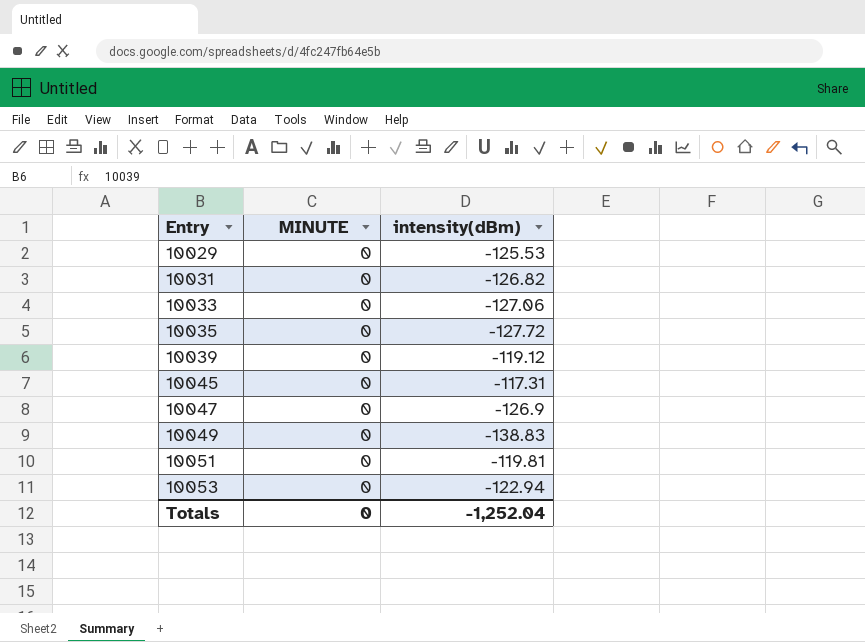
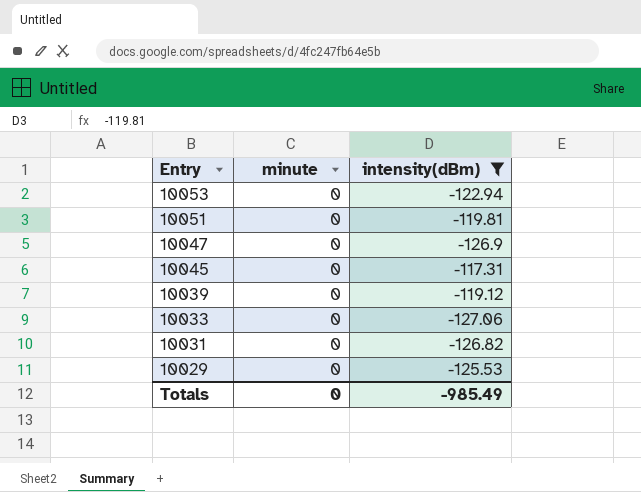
filter: none -> intensity(dBm) >= -127.06
row order: Entry ascending -> Entry descending
column name: MINUTE -> minute
Totals | intensity(dBm): -1,252.04 -> -985.49

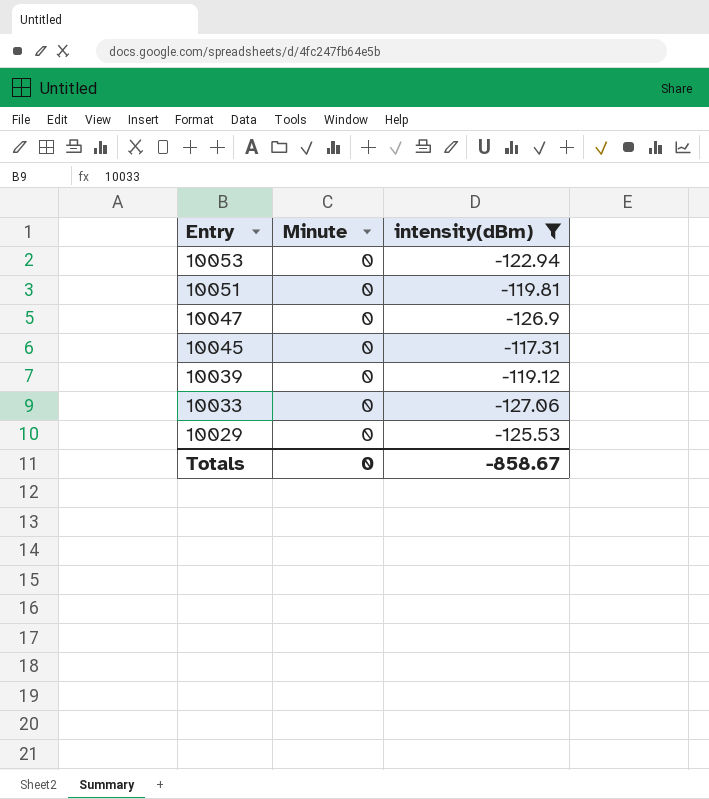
column name: minute -> Minute
row 10031: 0 | -126.82 -> none
Totals | intensity(dBm): -985.49 -> -858.67

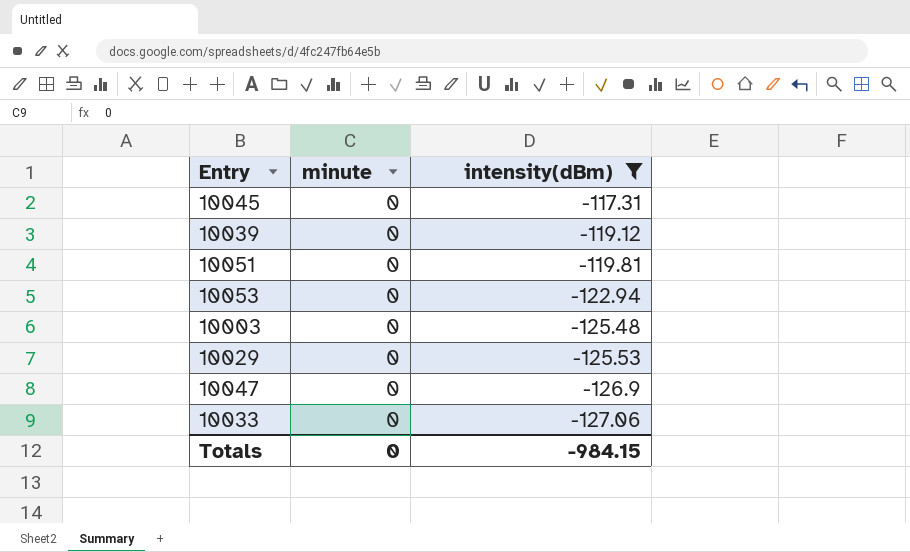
row order: Entry descending -> intensity(dBm) descending
column name: Minute -> minute
row 10003: none -> 0 | -125.48
Totals | intensity(dBm): -858.67 -> -984.15

